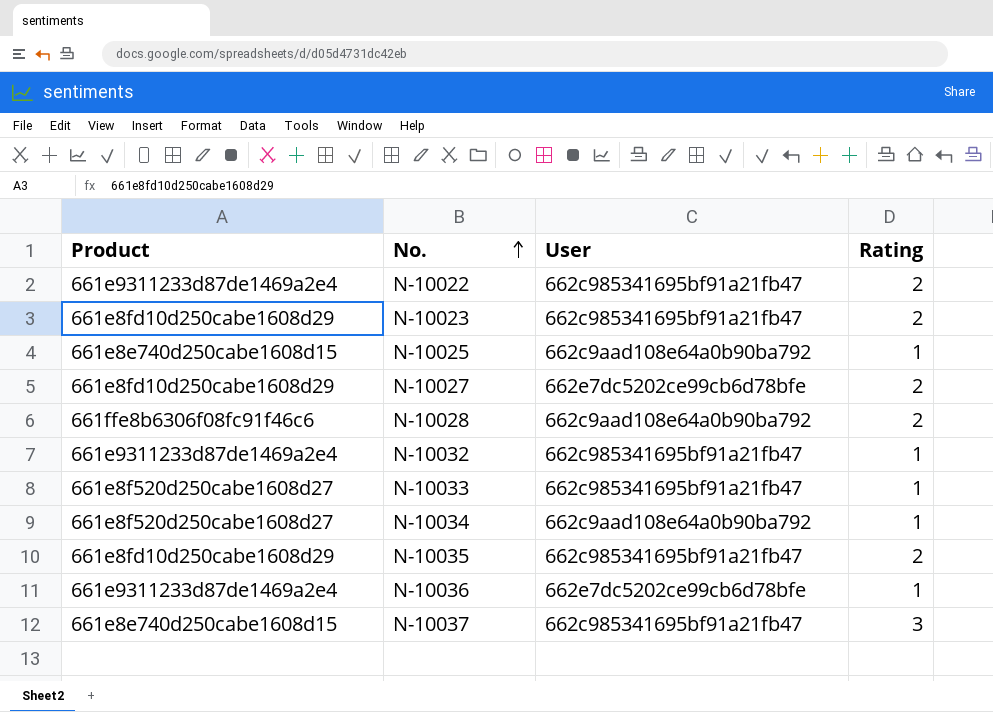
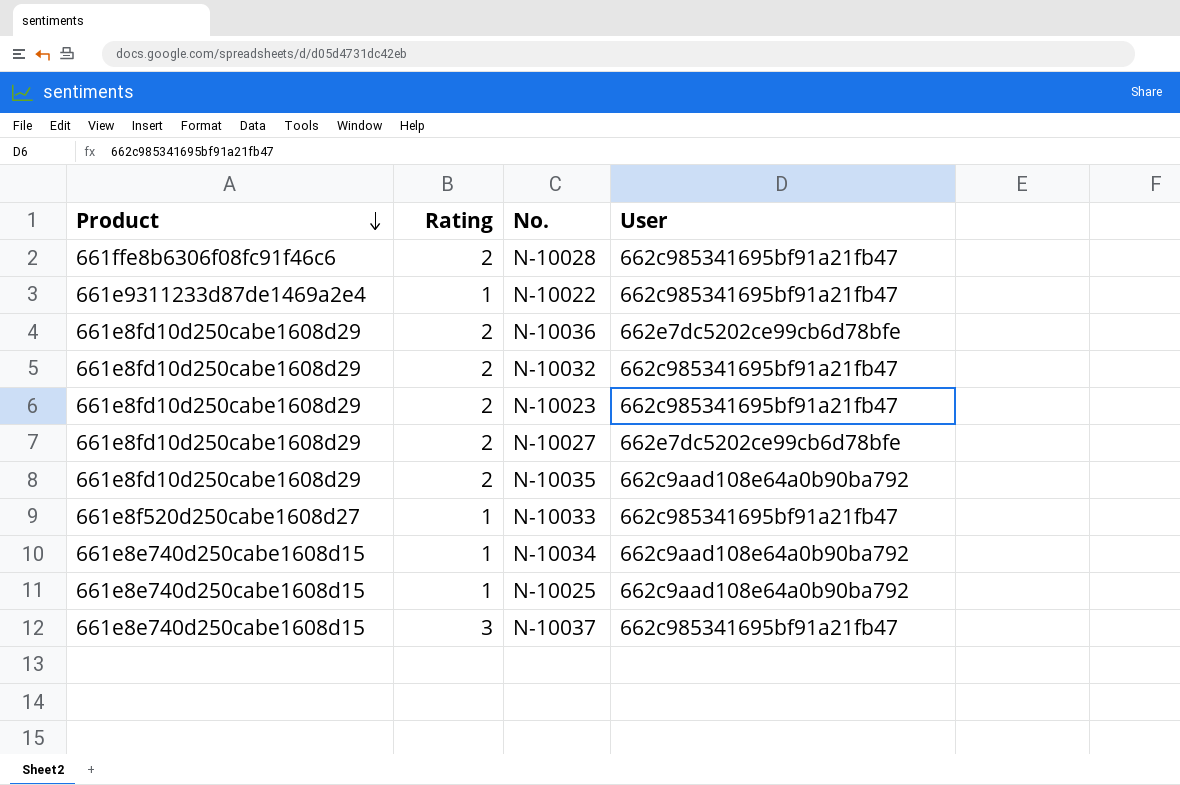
row order: No. ascending -> Product descending
column Rating | position: 4 -> 2
N-10028 | User: 662c9aad108e64a0b90ba792 -> 662c985341695bf91a21fb47
N-10022 | Rating: 2 -> 1
N-10036 | Product: 661e9311233d87de1469a2e4 -> 661e8fd10d250cabe1608d29
N-10036 | Rating: 1 -> 2
N-10032 | Product: 661e9311233d87de1469a2e4 -> 661e8fd10d250cabe1608d29
N-10032 | Rating: 1 -> 2
N-10035 | User: 662c985341695bf91a21fb47 -> 662c9aad108e64a0b90ba792
N-10034 | Product: 661e8f520d250cabe1608d27 -> 661e8e740d250cabe1608d15

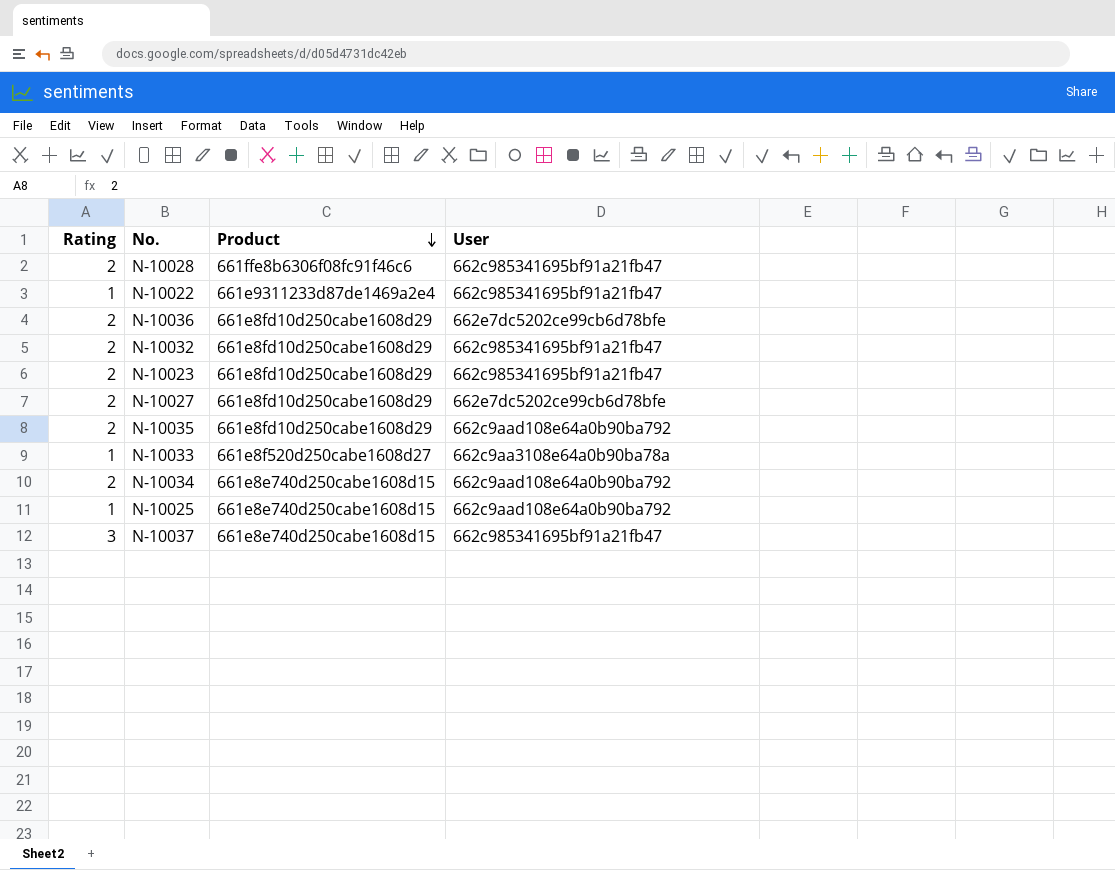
column Product | position: 1 -> 3
N-10033 | User: 662c985341695bf91a21fb47 -> 662c9aa3108e64a0b90ba78a
N-10034 | Rating: 1 -> 2

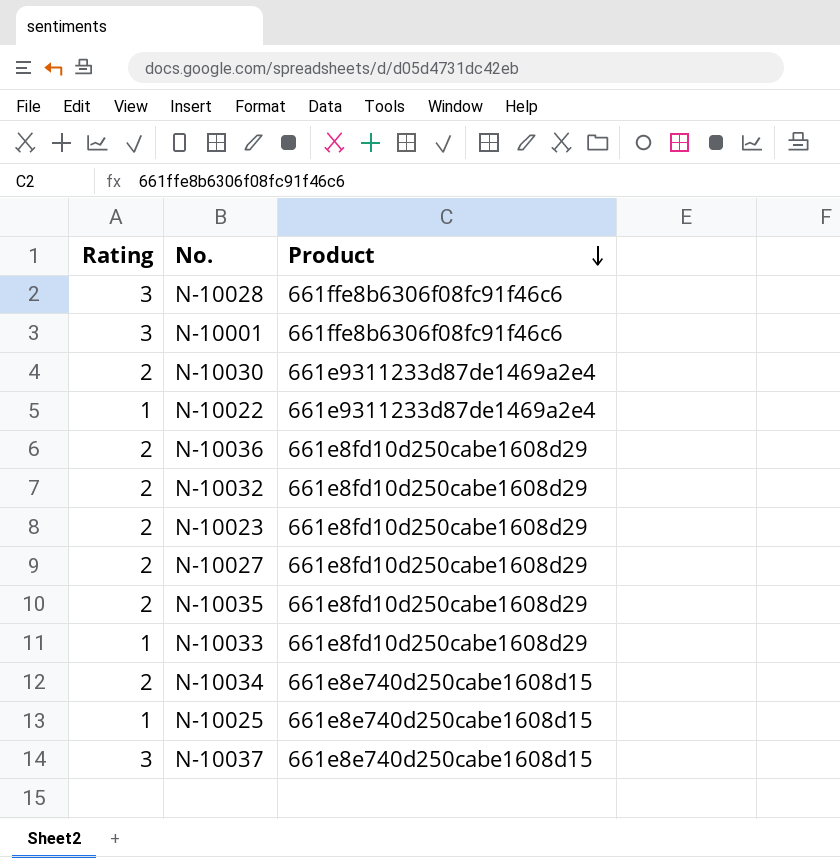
column User | position: 4 -> none
N-10028 | Rating: 2 -> 3
row N-10001: none -> 3 | 661ffe8b6306f08fc91f46c6
row N-10030: none -> 2 | 661e9311233d87de1469a2e4
N-10033 | Product: 661e8f520d250cabe1608d27 -> 661e8fd10d250cabe1608d29

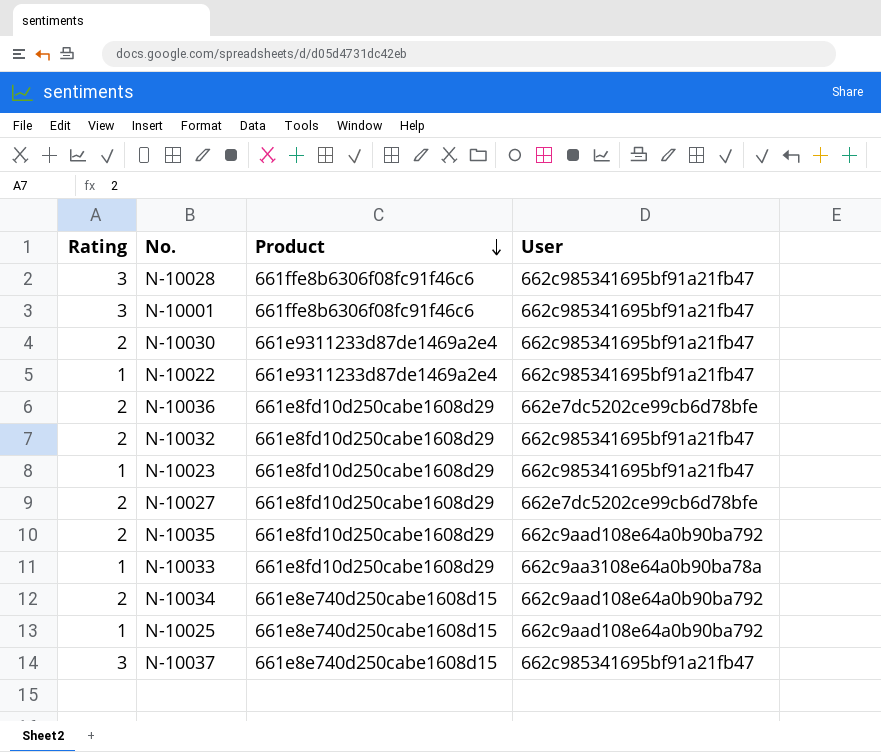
column User | position: none -> 4
N-10023 | Rating: 2 -> 1

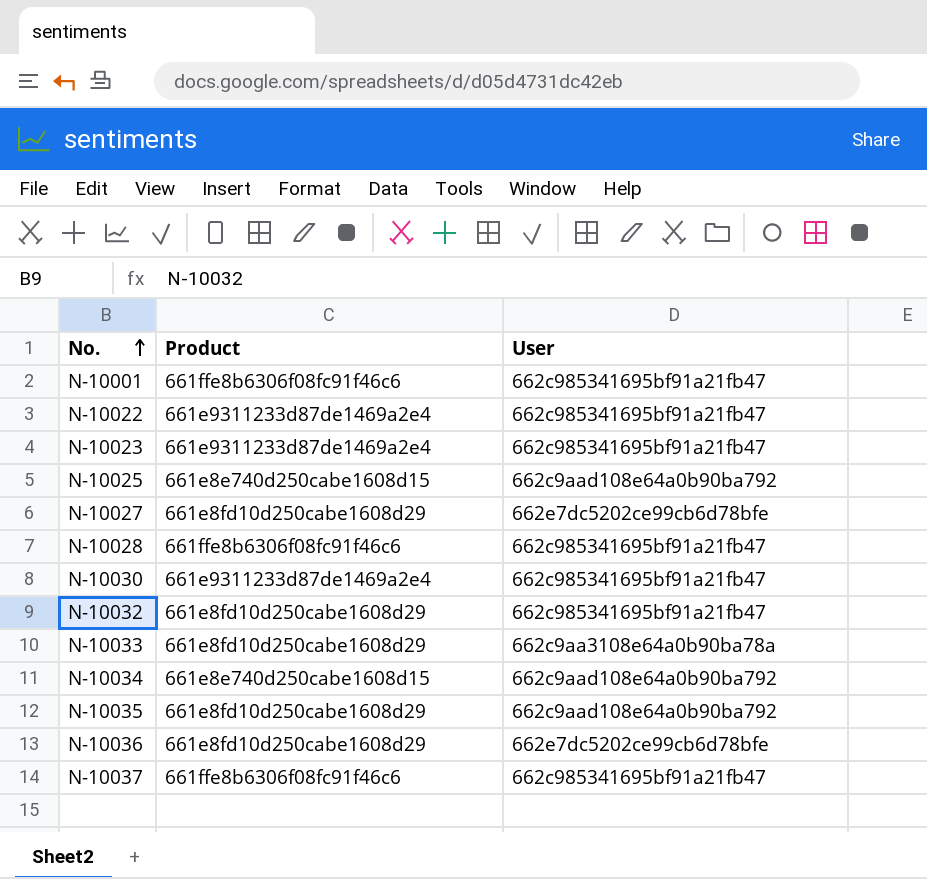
row order: Product descending -> No. ascending
column Rating | position: 1 -> none
N-10023 | Product: 661e8fd10d250cabe1608d29 -> 661e9311233d87de1469a2e4
N-10037 | Product: 661e8e740d250cabe1608d15 -> 661ffe8b6306f08fc91f46c6

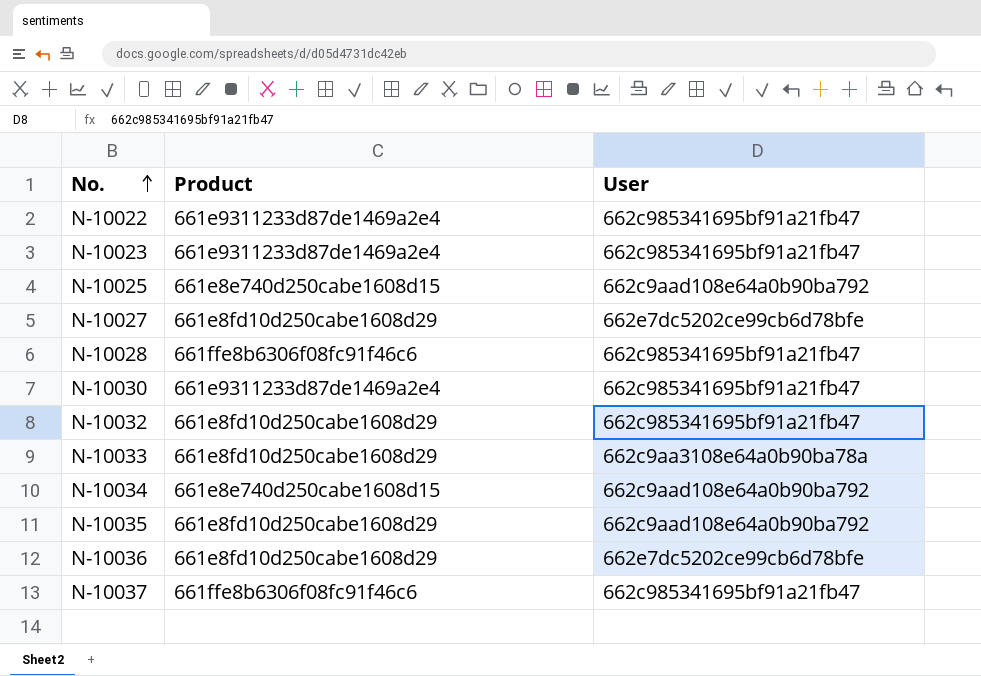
row N-10001: 661ffe8b6306f08fc91f46c6 | 662c985341695bf91a21fb47 -> none

